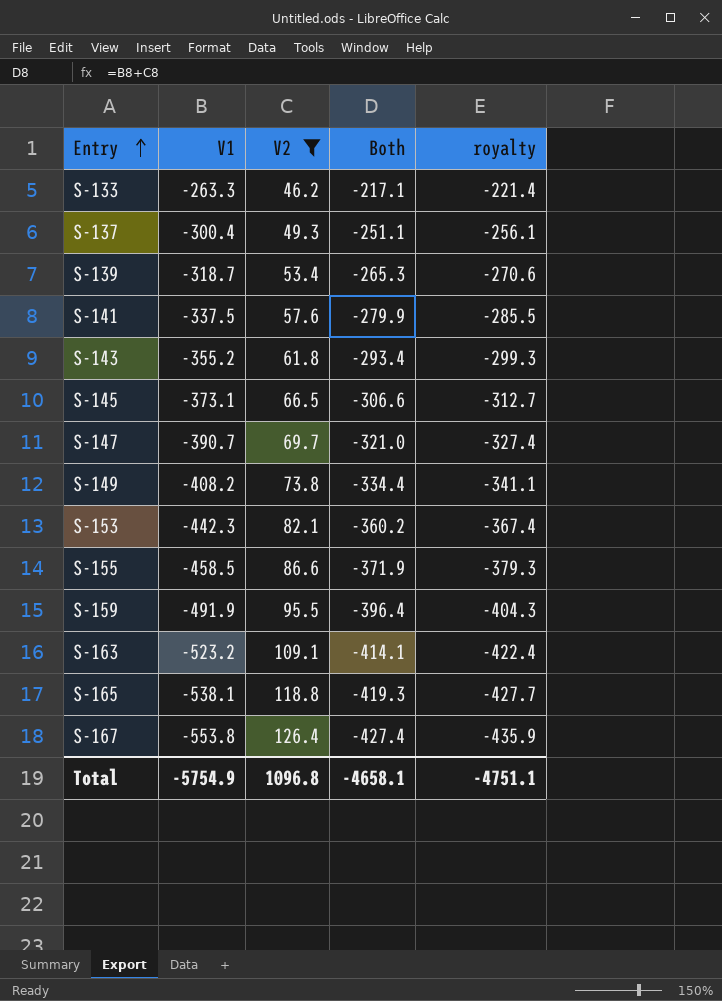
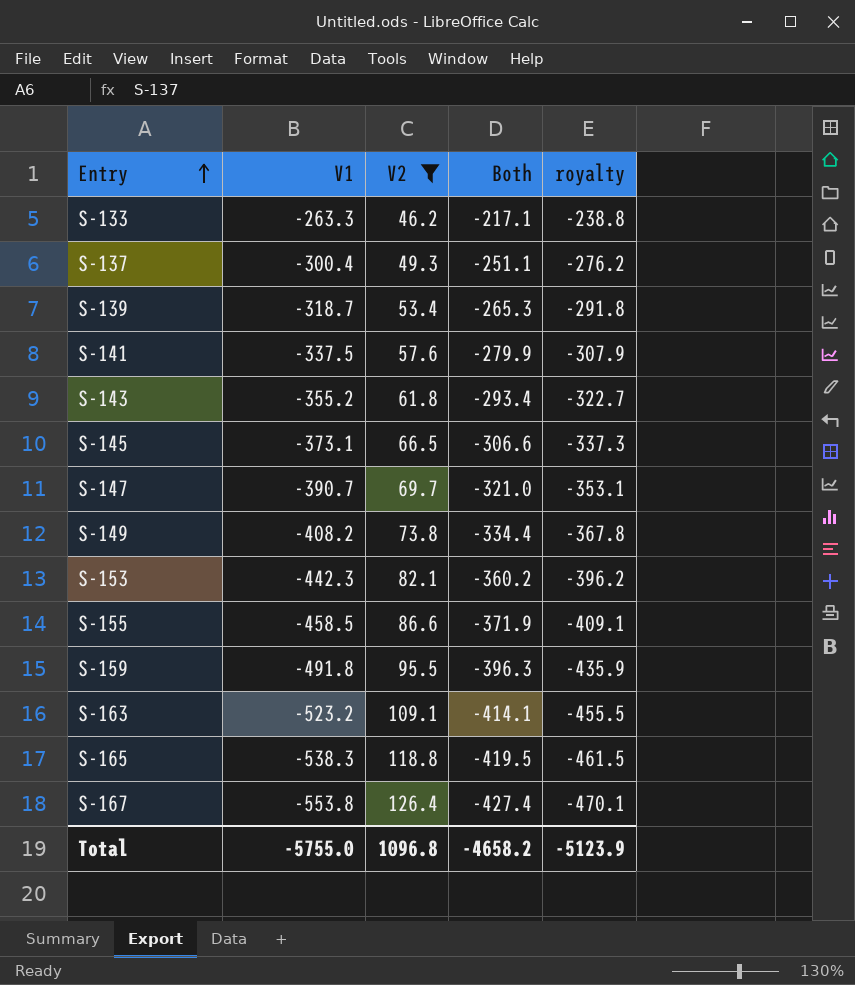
column royalty | formula: [Both] * 1.02 -> [Both] * 1.1
S-159 | V1: -491.9 -> -491.8
S-159 | Both: -396.4 -> -396.3
S-165 | V1: -538.1 -> -538.3
S-165 | Both: -419.3 -> -419.5
Total | V1: -5754.9 -> -5755.0
Total | Both: -4658.1 -> -4658.2
Total | royalty: -4751.1 -> -5123.9

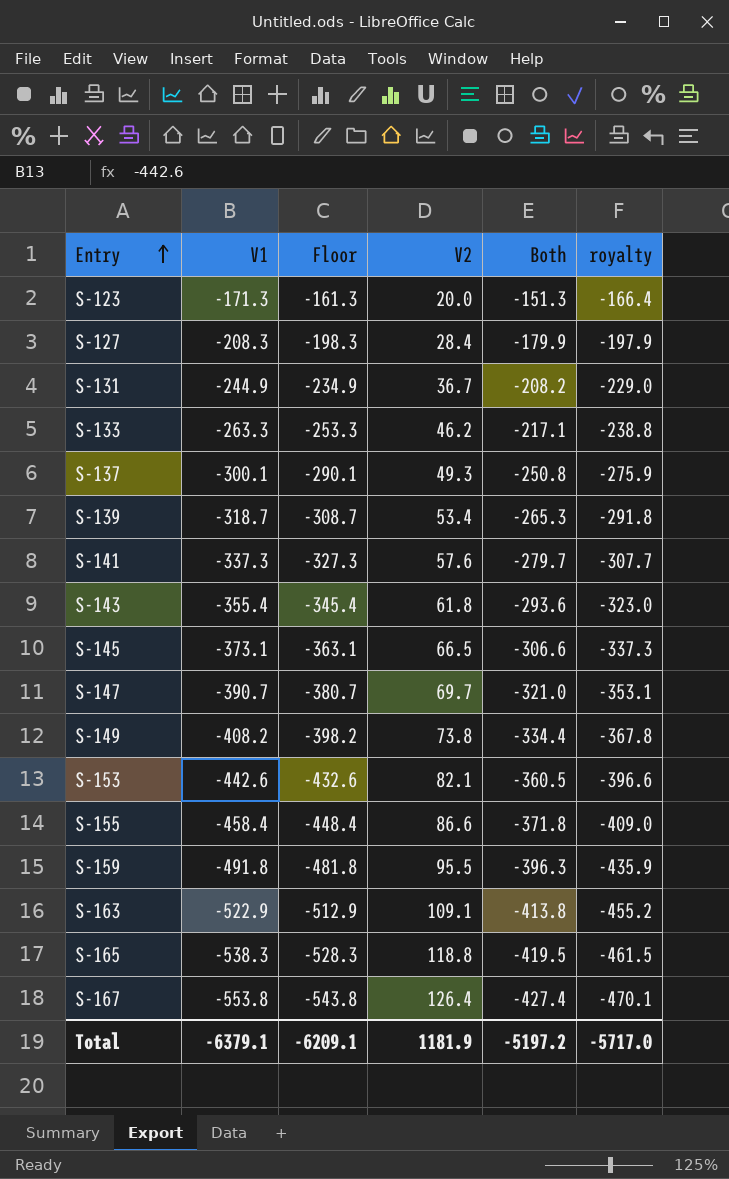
filter: V2 >= 46.2 -> none
column Floor | formula: none -> [V1] + 10
S-137 | V1: -300.4 -> -300.1
S-137 | Both: -251.1 -> -250.8
S-137 | royalty: -276.2 -> -275.9
S-141 | V1: -337.5 -> -337.3
S-141 | Both: -279.9 -> -279.7
S-141 | royalty: -307.9 -> -307.7
S-143 | V1: -355.2 -> -355.4
S-143 | Both: -293.4 -> -293.6
S-143 | royalty: -322.7 -> -323.0
S-153 | V1: -442.3 -> -442.6
S-153 | Both: -360.2 -> -360.5
S-153 | royalty: -396.2 -> -396.6
S-155 | V1: -458.5 -> -458.4
S-155 | Both: -371.9 -> -371.8
S-155 | royalty: -409.1 -> -409.0
S-163 | V1: -523.2 -> -522.9
S-163 | Both: -414.1 -> -413.8
S-163 | royalty: -455.5 -> -455.2
Total | V1: -5755.0 -> -6379.1
Total | V2: 1096.8 -> 1181.9
Total | Both: -4658.2 -> -5197.2
Total | royalty: -5123.9 -> -5717.0

